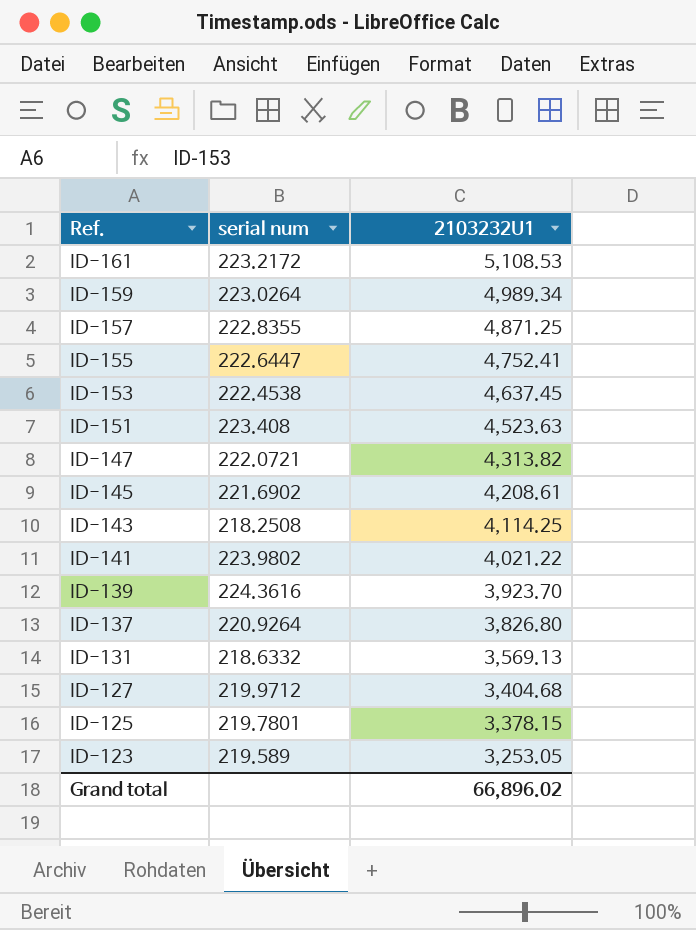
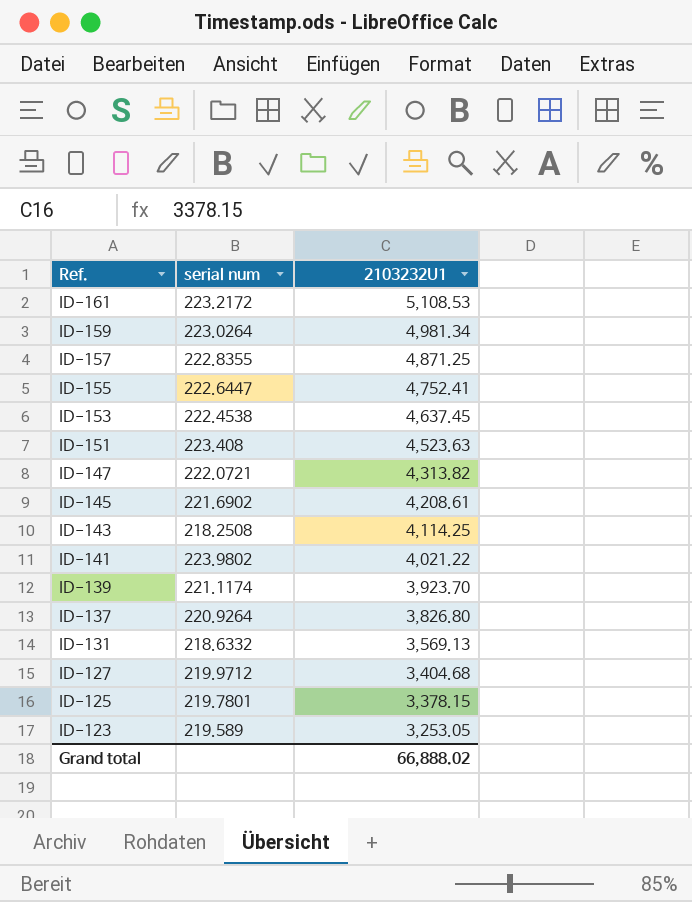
ID-159 | 2103232U1: 4,989.34 -> 4,981.34
ID-139 | serial num: 224.3616 -> 221.1174
Grand total | 2103232U1: 66,896.02 -> 66,888.02

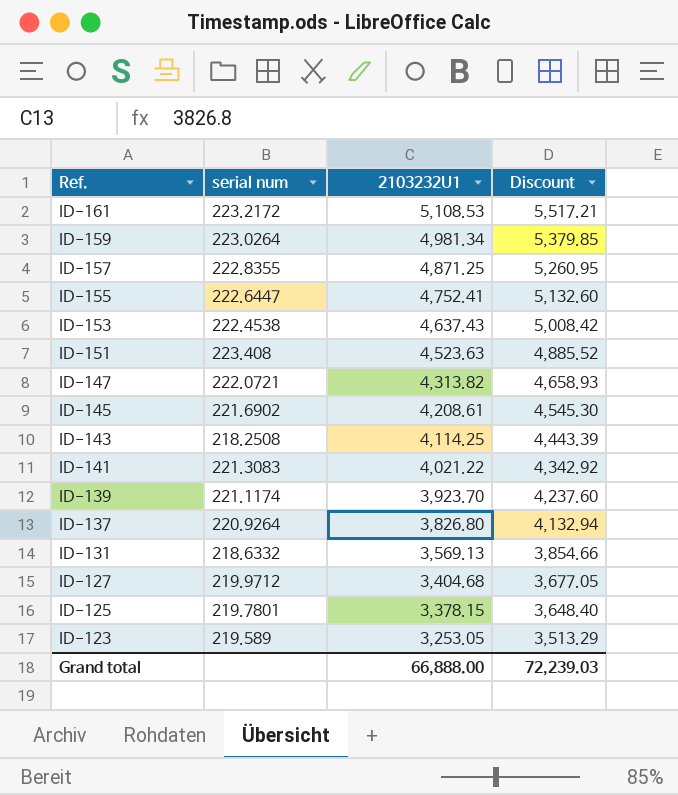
column Discount | formula: none -> [2103232U1] * 1.08
ID-153 | 2103232U1: 4,637.45 -> 4,637.43
ID-141 | serial num: 223.9802 -> 221.3083
Grand total | 2103232U1: 66,888.02 -> 66,888.00

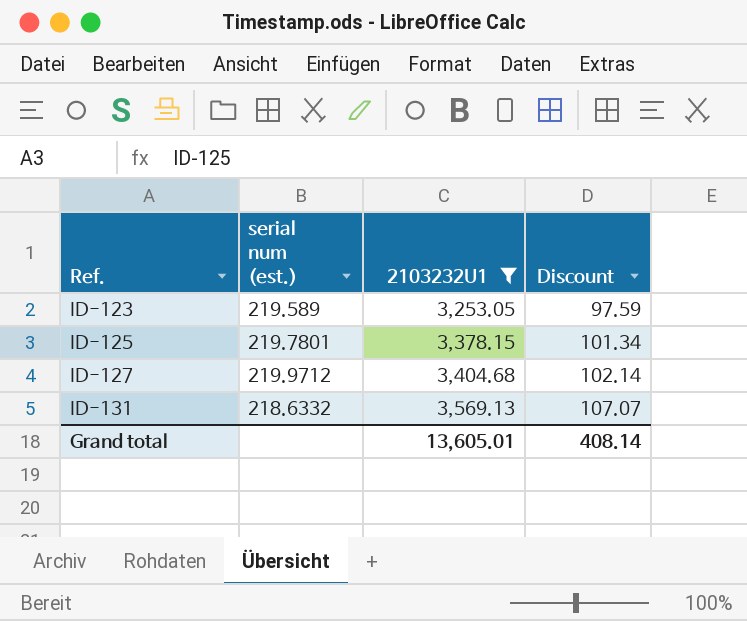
filter: none -> 2103232U1 <= 3,569.13
row order: Ref. descending -> Ref. ascending
column name: serial num -> serial num (est.)
column Discount | formula: [2103232U1] * 1.08 -> [2103232U1] * 0.03
Grand total | 2103232U1: 66,888.00 -> 13,605.01
Grand total | Discount: 72,239.03 -> 408.14

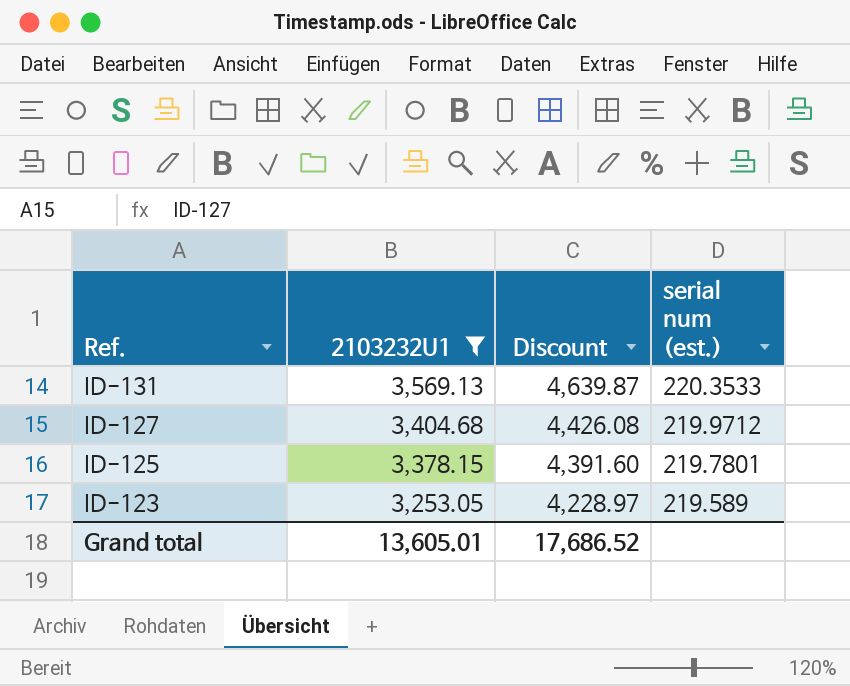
row order: Ref. ascending -> Ref. descending
column Discount | formula: [2103232U1] * 0.03 -> [2103232U1] * 1.3
column serial num (est.) | position: 2 -> 4
ID-131 | serial num (est.): 218.6332 -> 220.3533
Grand total | Discount: 408.14 -> 17,686.52

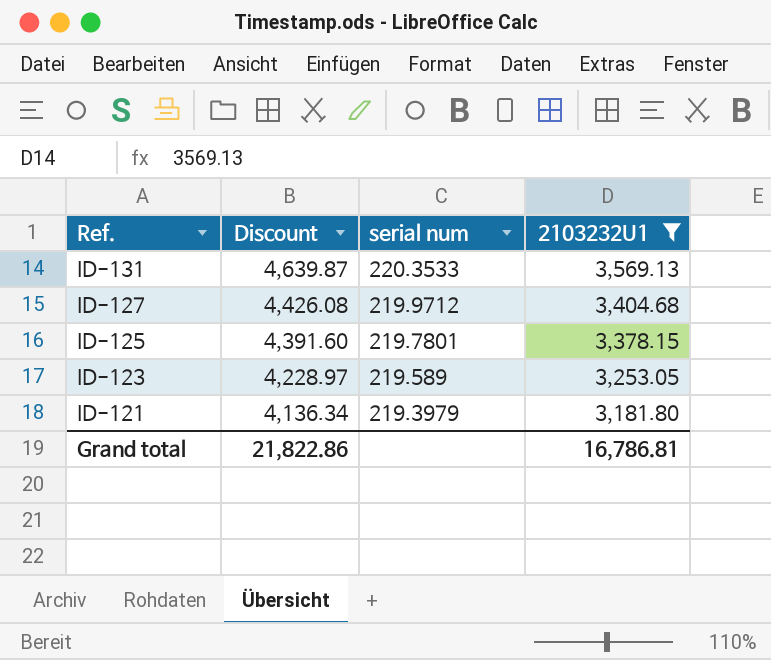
column name: serial num (est.) -> serial num
column 2103232U1 | position: 2 -> 4
row ID-121: none -> 4,136.34 | 219.3979 | 3,181.80
Grand total | Discount: 17,686.52 -> 21,822.86
Grand total | 2103232U1: 13,605.01 -> 16,786.81

